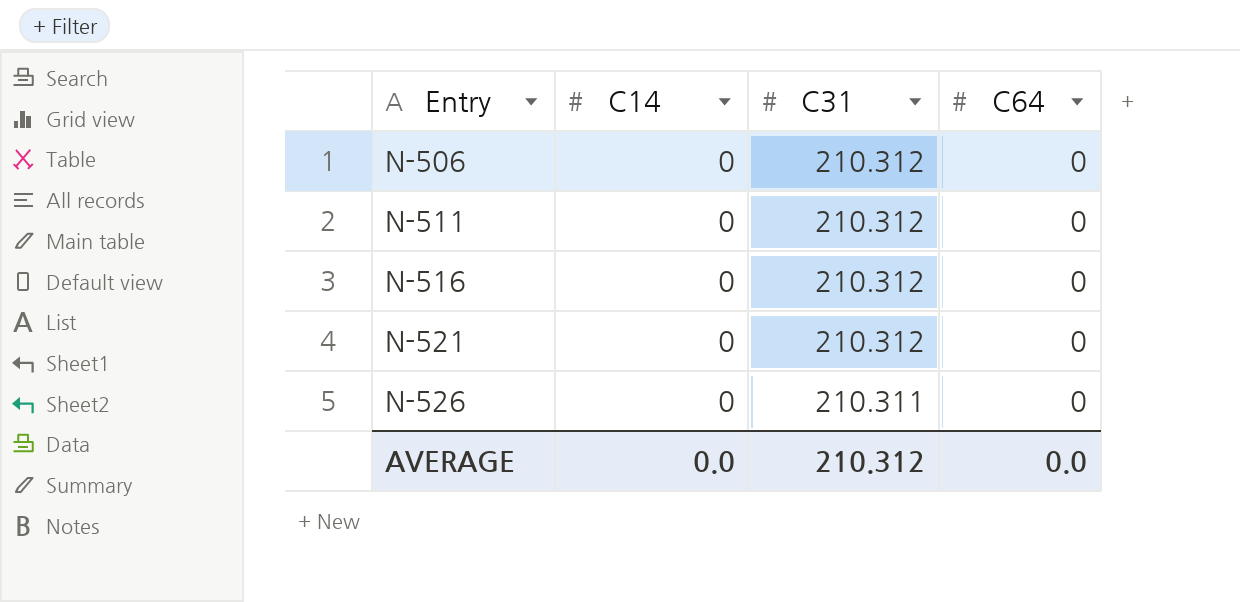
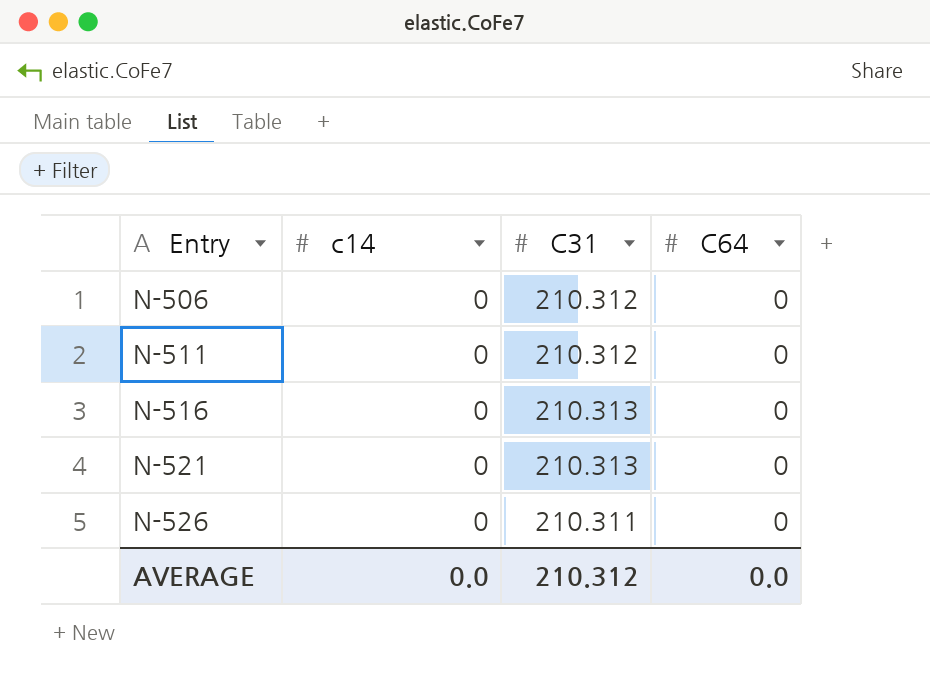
column name: C14 -> c14
N-516 | C31: 210.312 -> 210.313
N-521 | C31: 210.312 -> 210.313

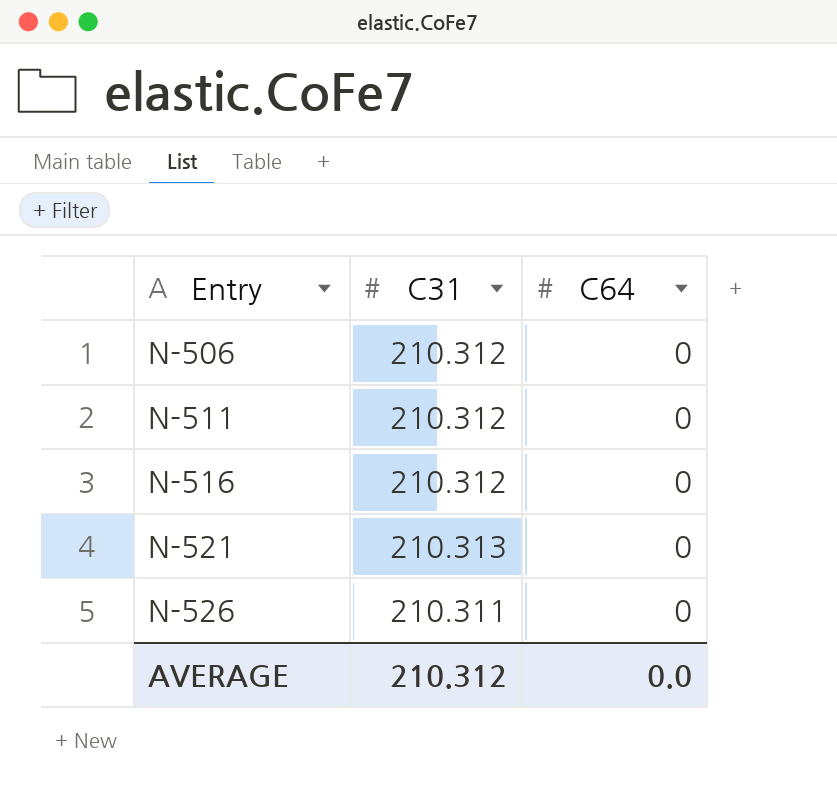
column c14 | position: 2 -> none
N-516 | C31: 210.313 -> 210.312

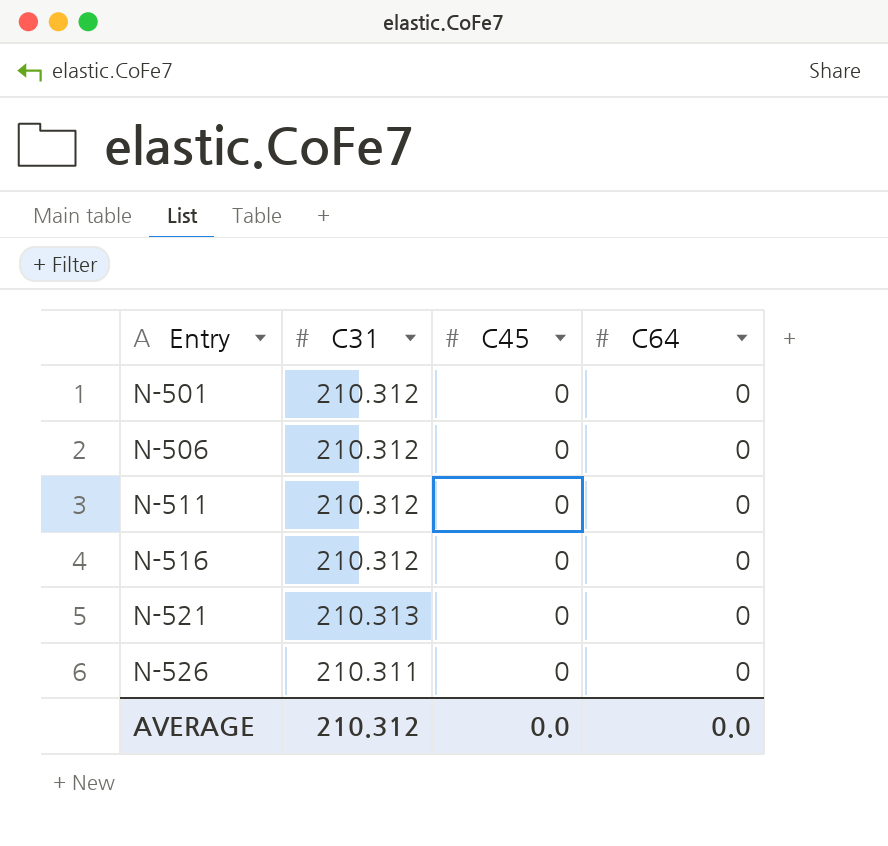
column C45 | position: none -> 3
row N-501: none -> 210.312 | 0 | 0

